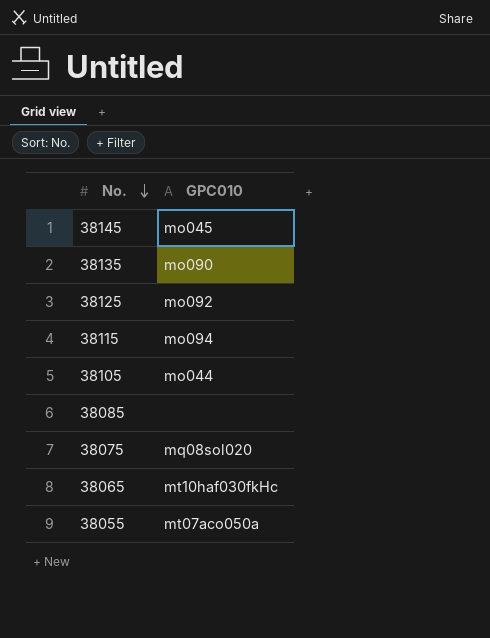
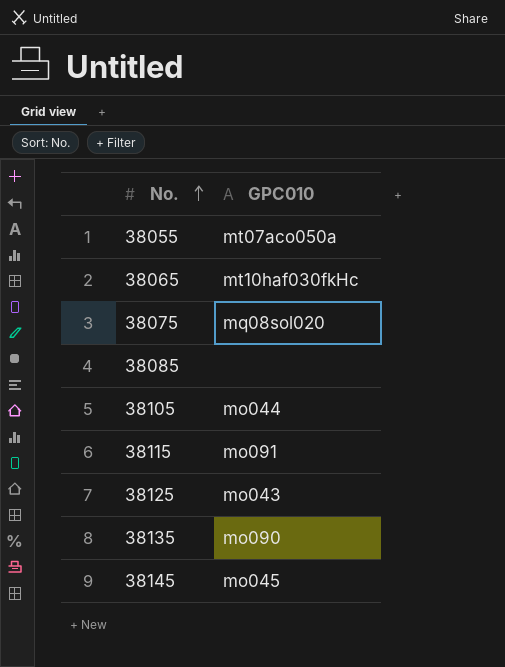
row order: No. descending -> No. ascending
38115 | GPC010: mo094 -> mo091
38125 | GPC010: mo092 -> mo043

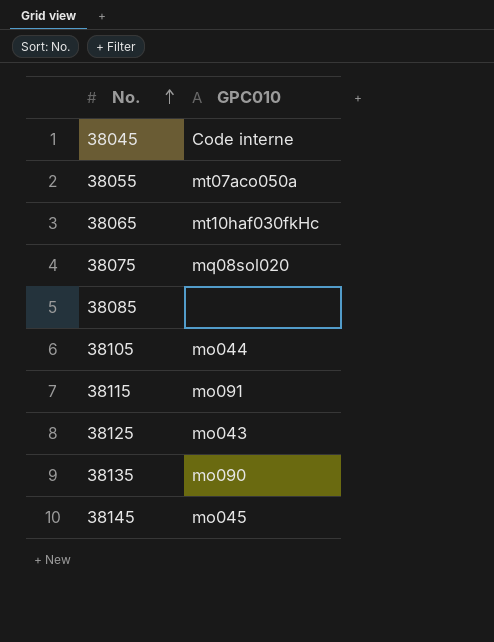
row 38045: none -> Code interne

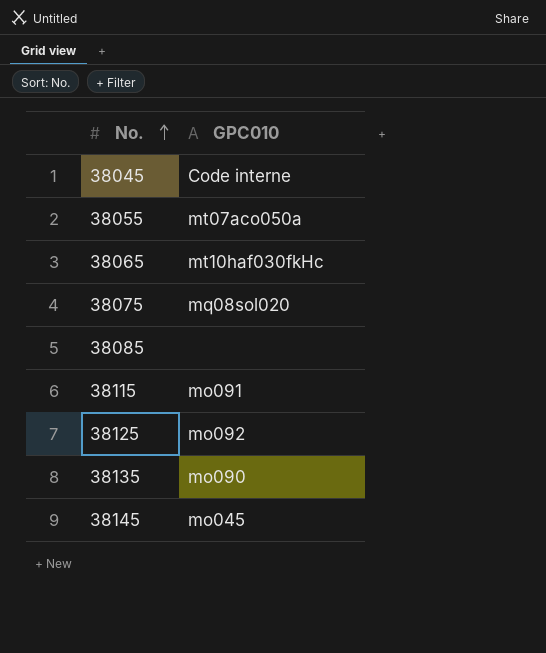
row 38105: mo044 -> none
38125 | GPC010: mo043 -> mo092

